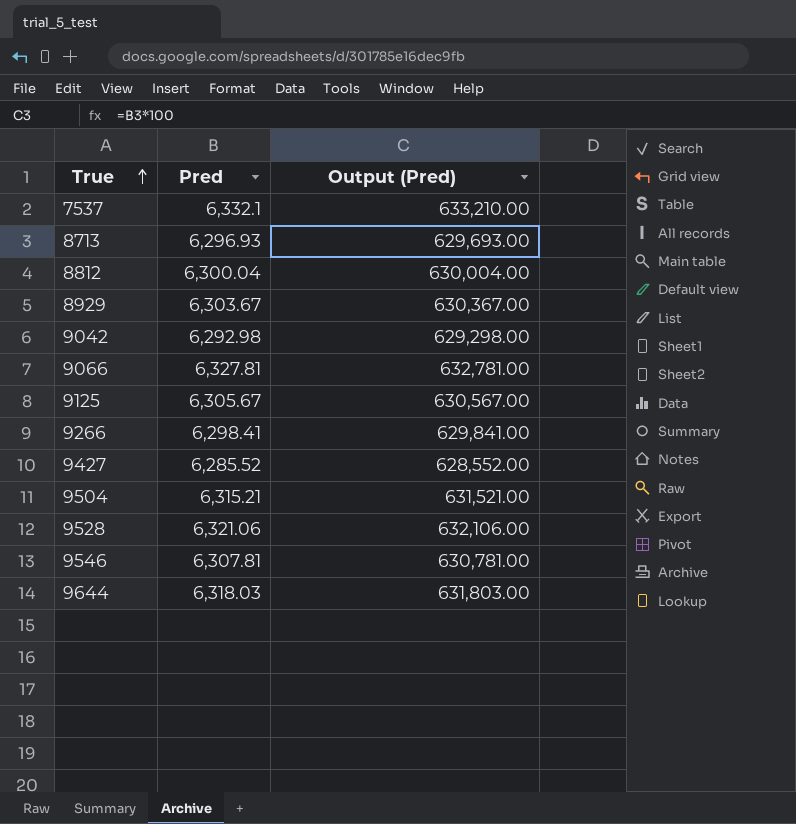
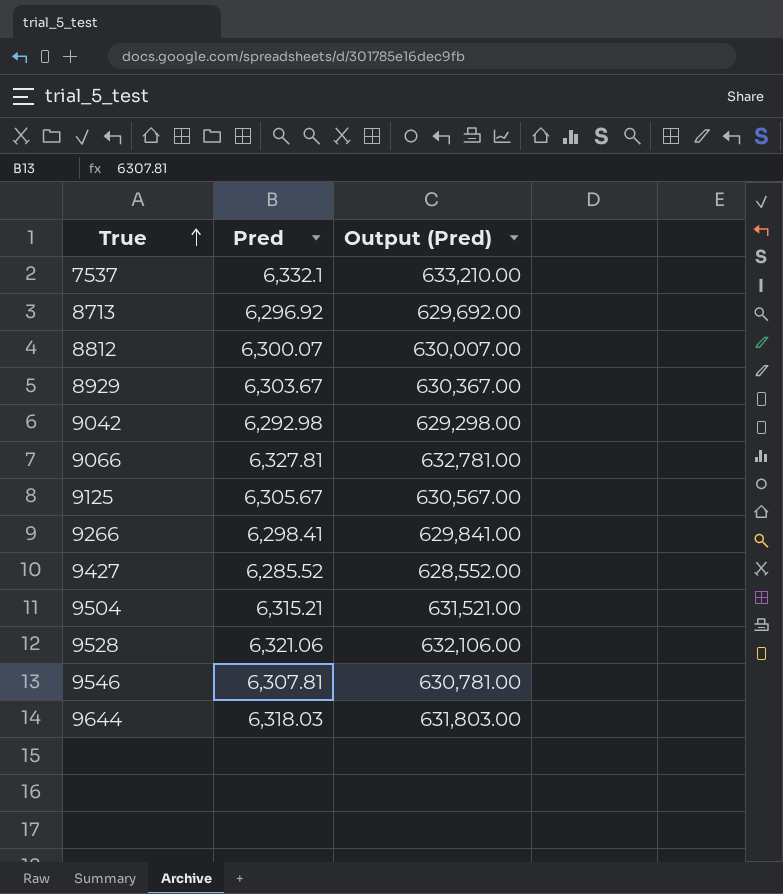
8713 | Pred: 6,296.93 -> 6,296.92
8713 | Output (Pred): 629,693.00 -> 629,692.00
8812 | Pred: 6,300.04 -> 6,300.07
8812 | Output (Pred): 630,004.00 -> 630,007.00

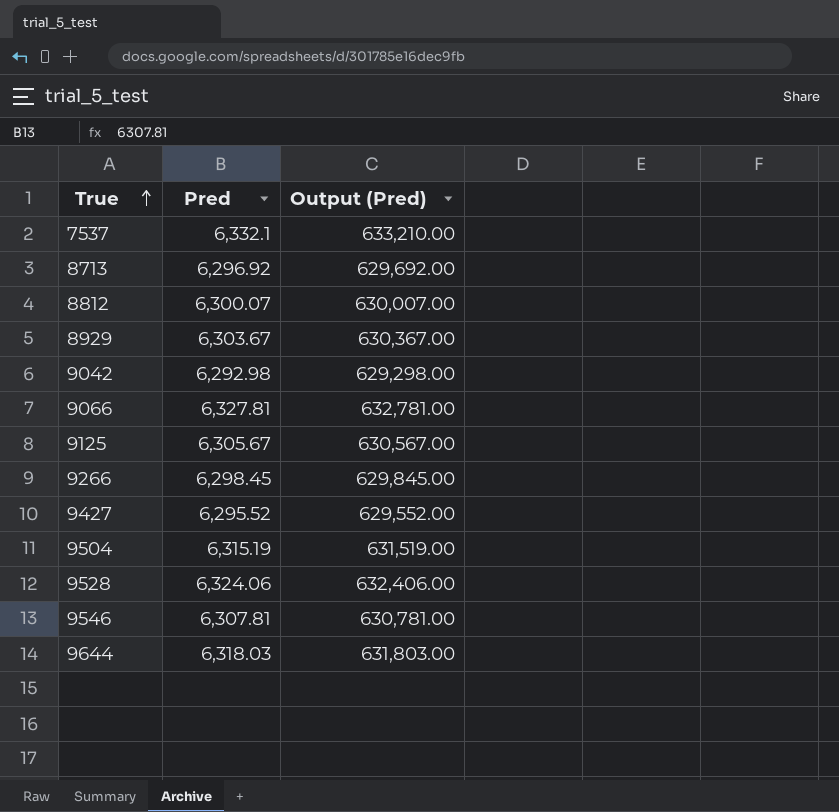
9266 | Pred: 6,298.41 -> 6,298.45
9266 | Output (Pred): 629,841.00 -> 629,845.00
9427 | Pred: 6,285.52 -> 6,295.52
9427 | Output (Pred): 628,552.00 -> 629,552.00
9504 | Pred: 6,315.21 -> 6,315.19
9504 | Output (Pred): 631,521.00 -> 631,519.00
9528 | Pred: 6,321.06 -> 6,324.06
9528 | Output (Pred): 632,106.00 -> 632,406.00

